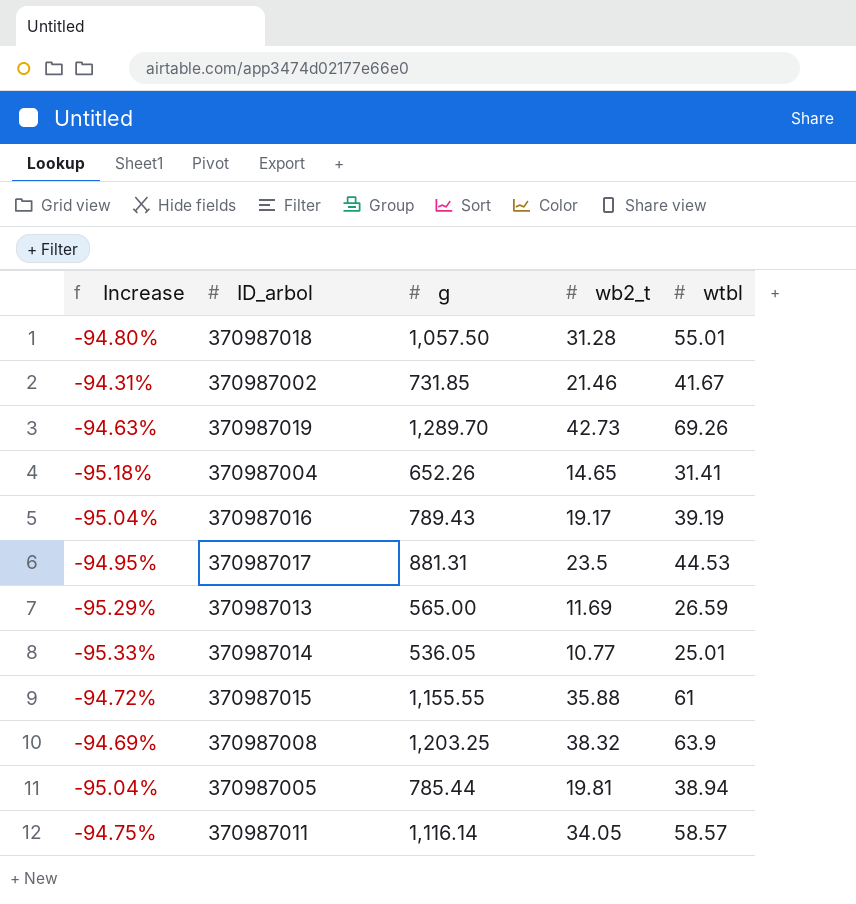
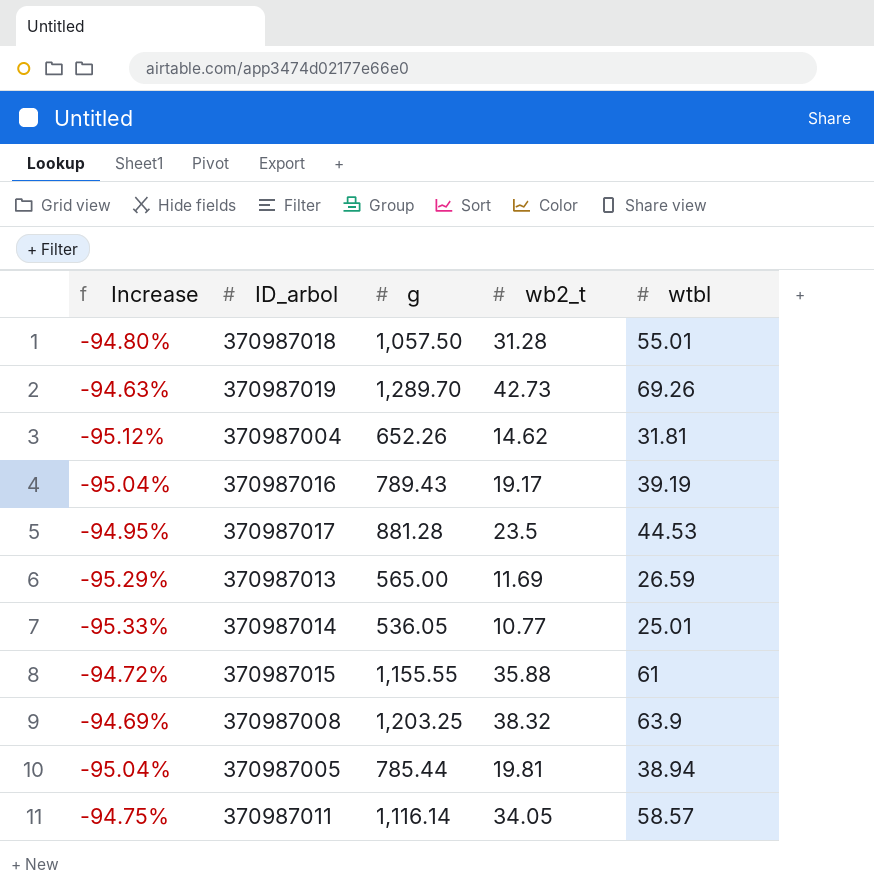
row 370987002: -94.31% | 731.85 | 21.46 | 41.67 -> none
370987004 | Increase: -95.18% -> -95.12%
370987004 | wb2_t: 14.65 -> 14.62
370987004 | wtbl: 31.41 -> 31.81
370987017 | g: 881.31 -> 881.28

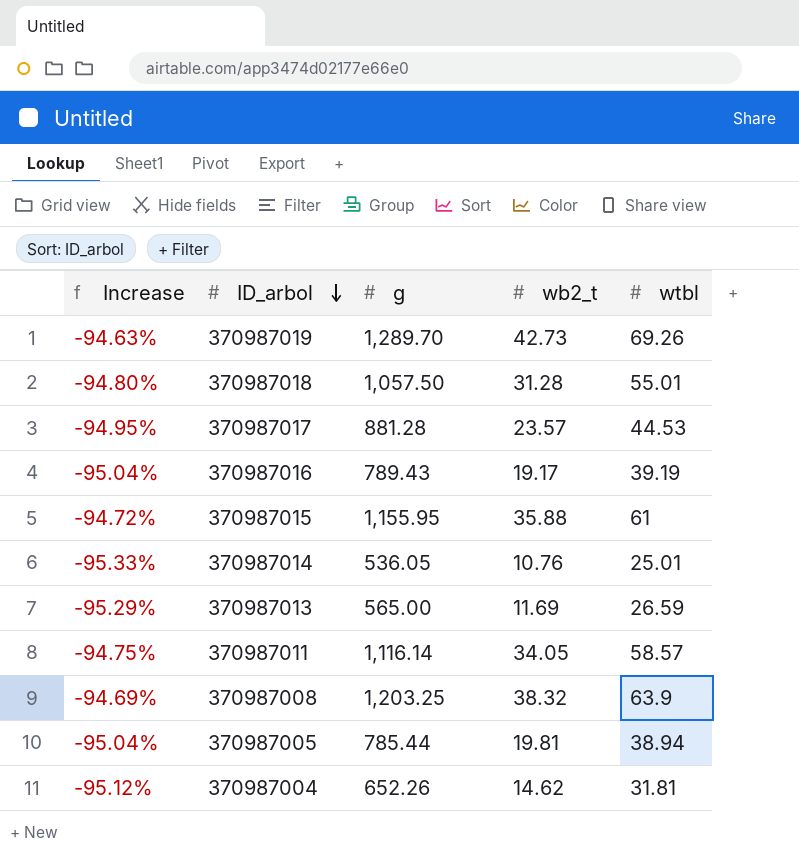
row order: none -> ID_arbol descending
370987017 | wb2_t: 23.5 -> 23.57
370987015 | g: 1,155.55 -> 1,155.95
370987014 | wb2_t: 10.77 -> 10.76

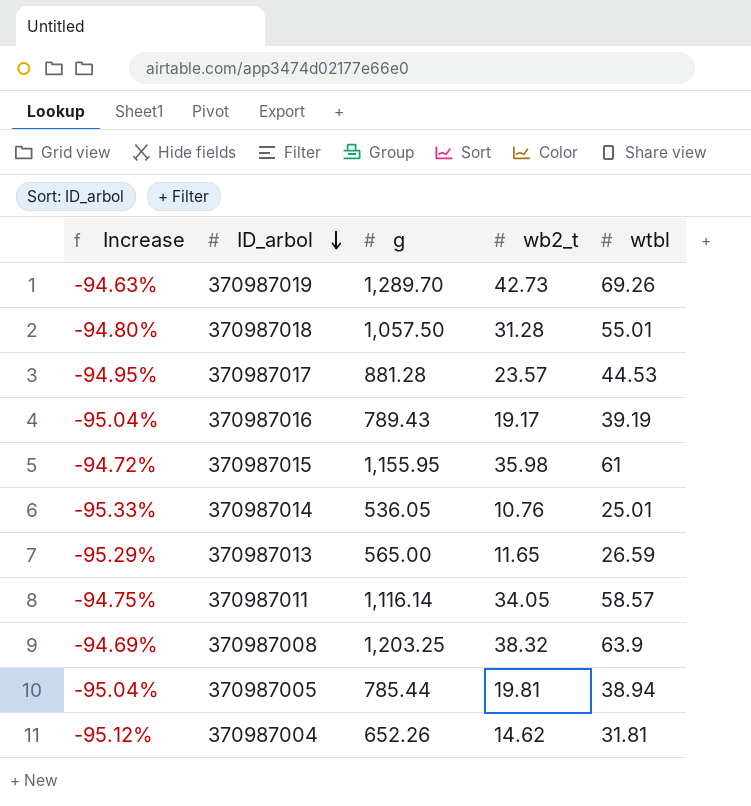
370987015 | wb2_t: 35.88 -> 35.98
370987013 | wb2_t: 11.69 -> 11.65

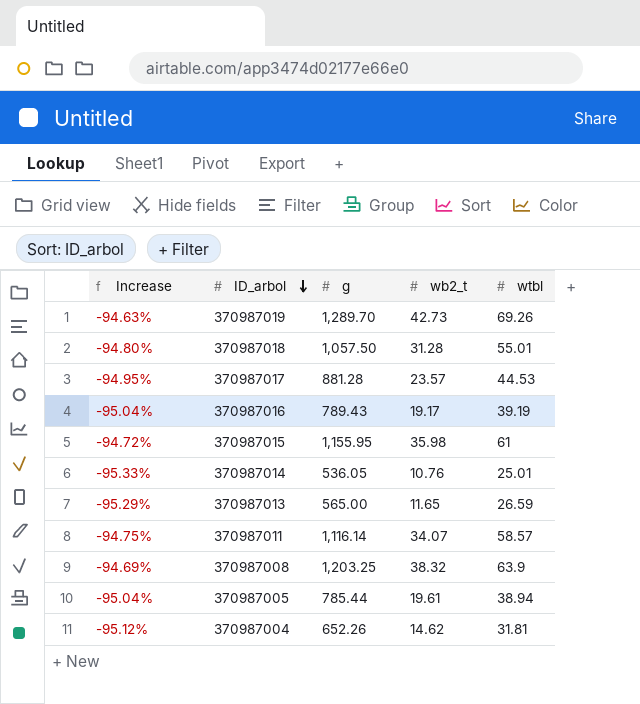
370987011 | wb2_t: 34.05 -> 34.07
370987005 | wb2_t: 19.81 -> 19.61

